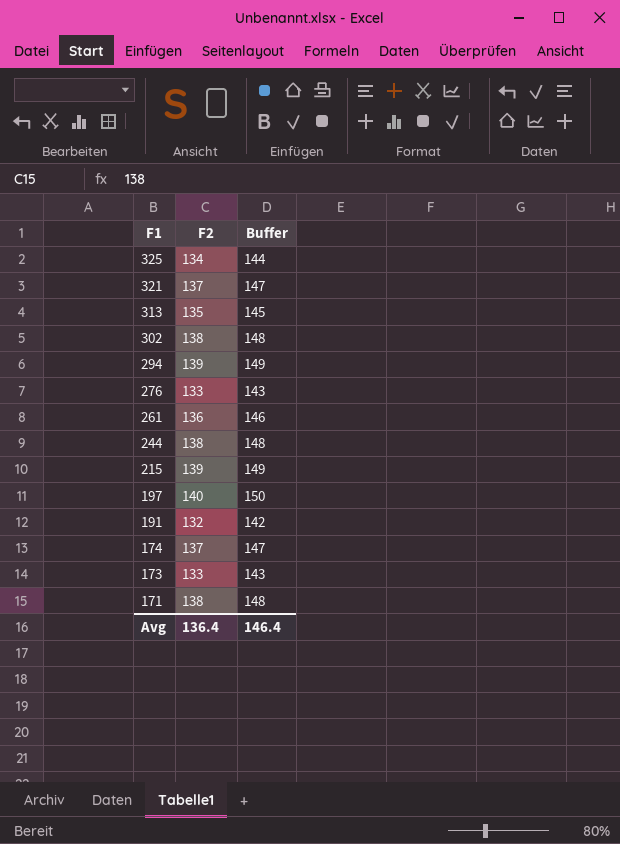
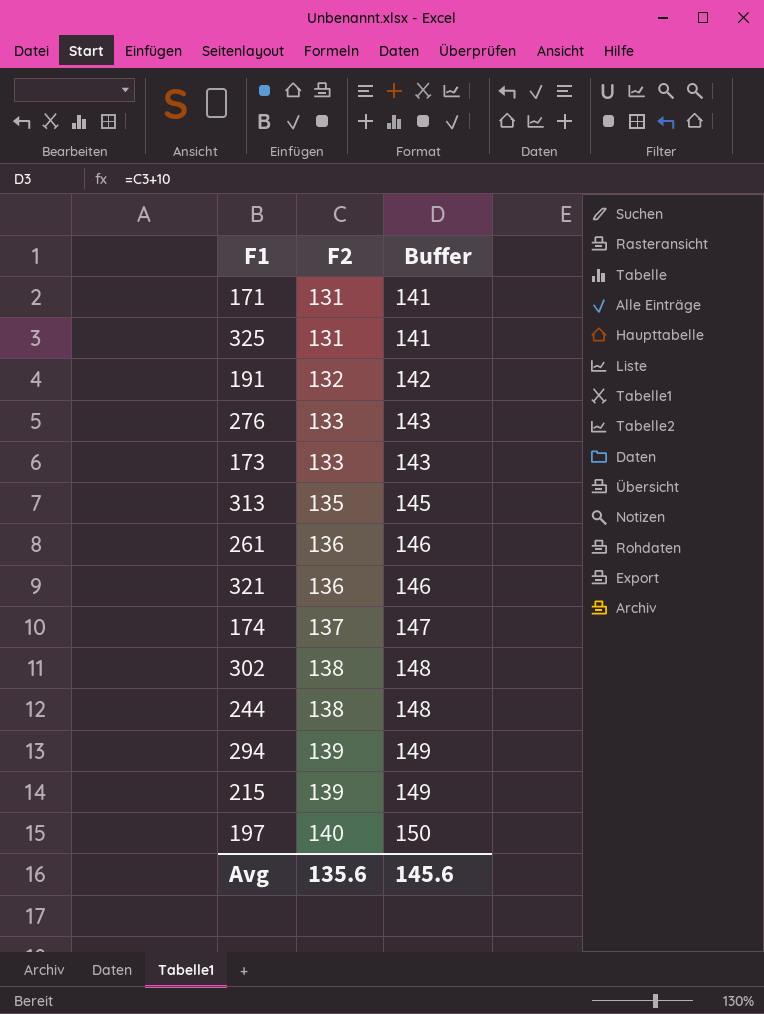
row order: F1 descending -> F2 ascending
171 | F2: 138 -> 131
171 | Buffer: 148 -> 141
325 | F2: 134 -> 131
325 | Buffer: 144 -> 141
321 | F2: 137 -> 136
321 | Buffer: 147 -> 146
Avg | F2: 136.4 -> 135.6
Avg | Buffer: 146.4 -> 145.6

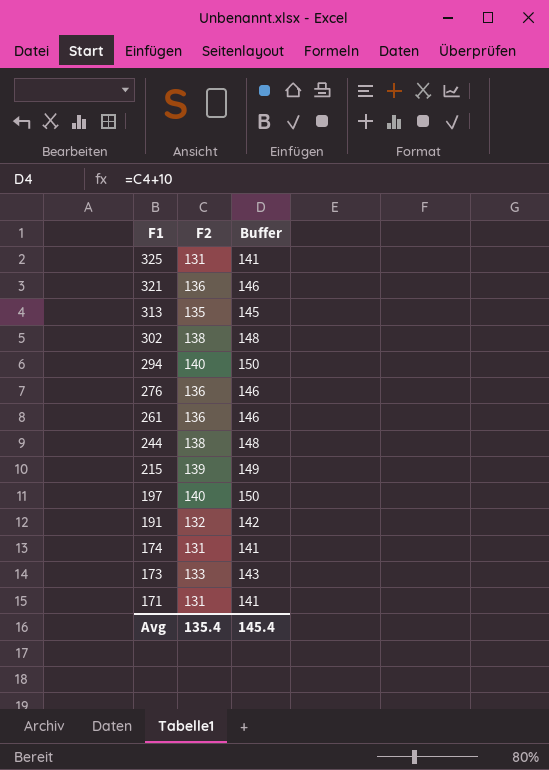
row order: F2 ascending -> F1 descending
294 | F2: 139 -> 140
294 | Buffer: 149 -> 150
276 | F2: 133 -> 136
276 | Buffer: 143 -> 146
174 | F2: 137 -> 131
174 | Buffer: 147 -> 141
Avg | F2: 135.6 -> 135.4
Avg | Buffer: 145.6 -> 145.4

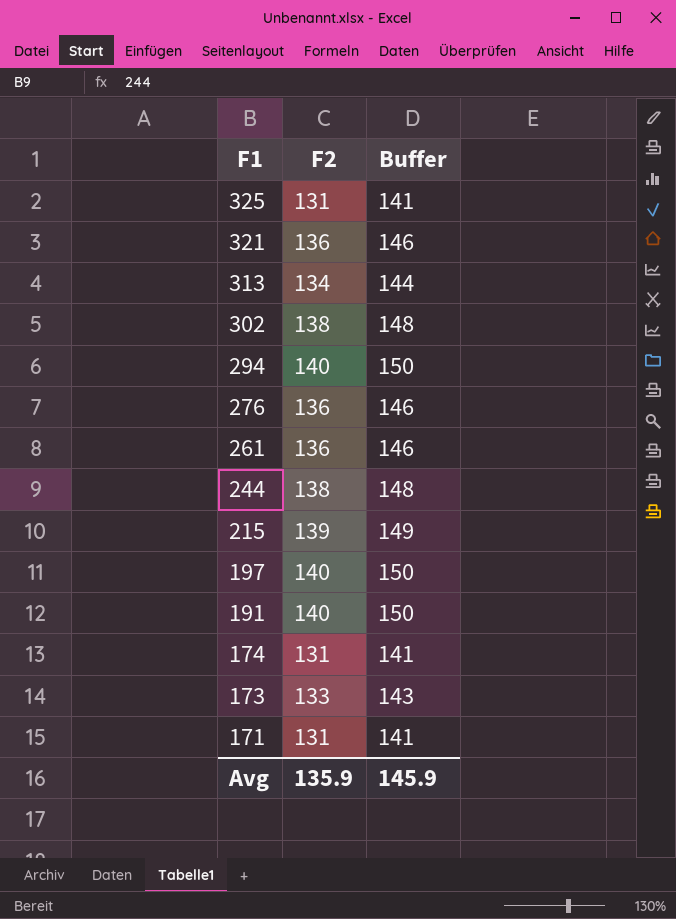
313 | F2: 135 -> 134
313 | Buffer: 145 -> 144
191 | F2: 132 -> 140
191 | Buffer: 142 -> 150
Avg | F2: 135.4 -> 135.9
Avg | Buffer: 145.4 -> 145.9

